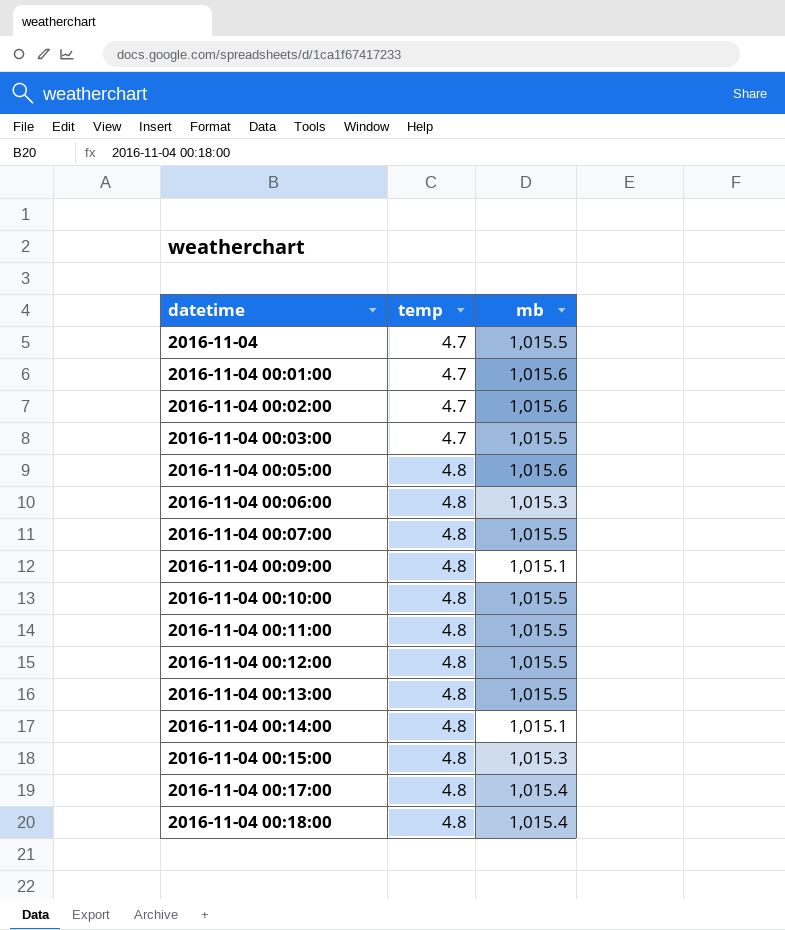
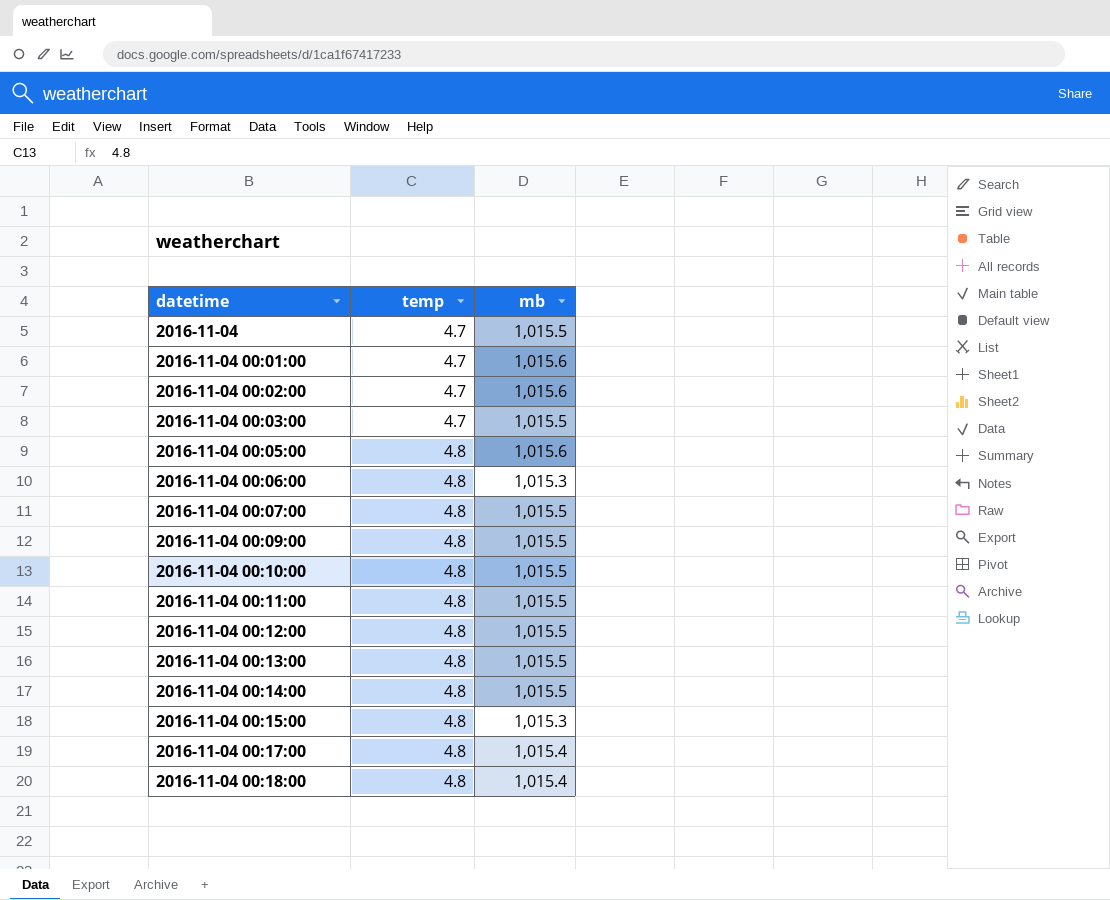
2016-11-04 00:09:00 | mb: 1,015.1 -> 1,015.5
2016-11-04 00:14:00 | mb: 1,015.1 -> 1,015.5

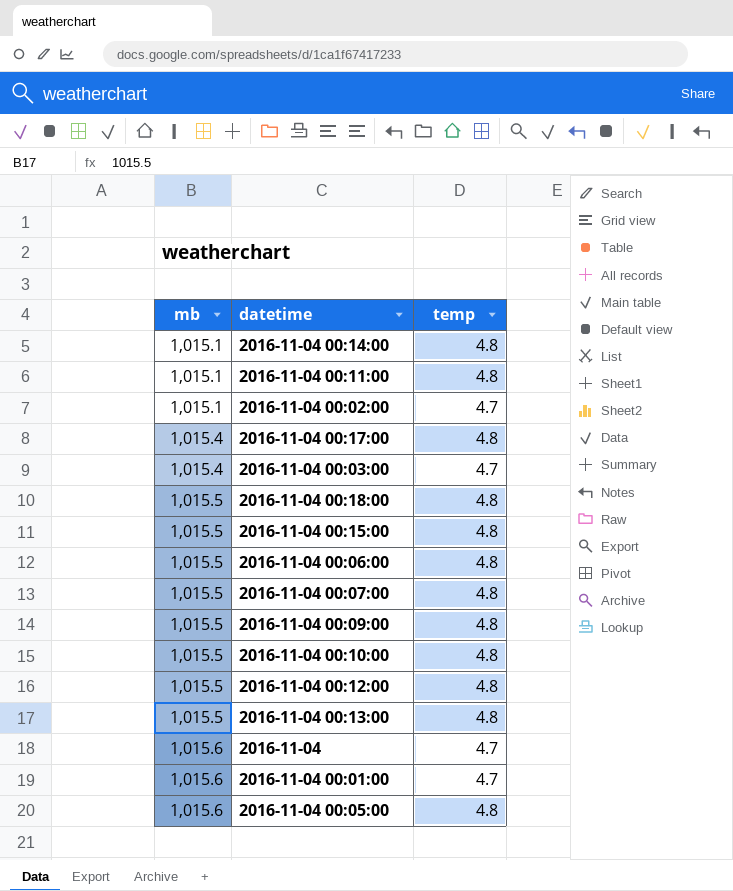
row order: datetime ascending -> mb ascending
column mb | position: 3 -> 1
2016-11-04 00:14:00 | mb: 1,015.5 -> 1,015.1
2016-11-04 00:11:00 | mb: 1,015.5 -> 1,015.1
2016-11-04 00:02:00 | mb: 1,015.6 -> 1,015.1
2016-11-04 00:03:00 | mb: 1,015.5 -> 1,015.4
2016-11-04 00:18:00 | mb: 1,015.4 -> 1,015.5
2016-11-04 00:15:00 | mb: 1,015.3 -> 1,015.5
2016-11-04 00:06:00 | mb: 1,015.3 -> 1,015.5
2016-11-04 | mb: 1,015.5 -> 1,015.6

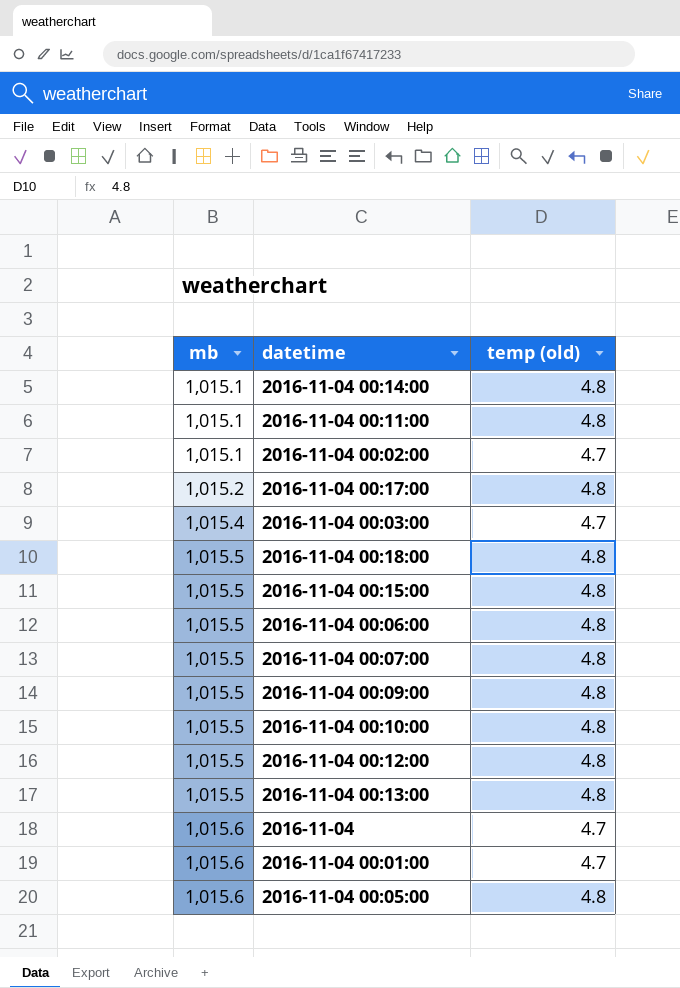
column name: temp -> temp (old)
2016-11-04 00:17:00 | mb: 1,015.4 -> 1,015.2

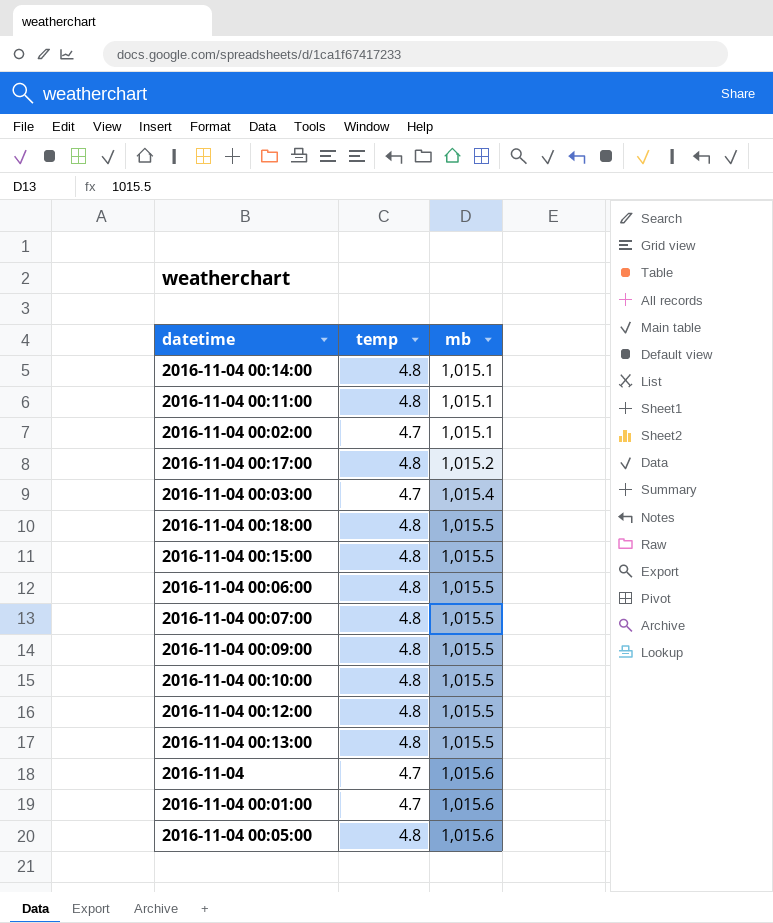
column name: temp (old) -> temp
column mb | position: 1 -> 3

